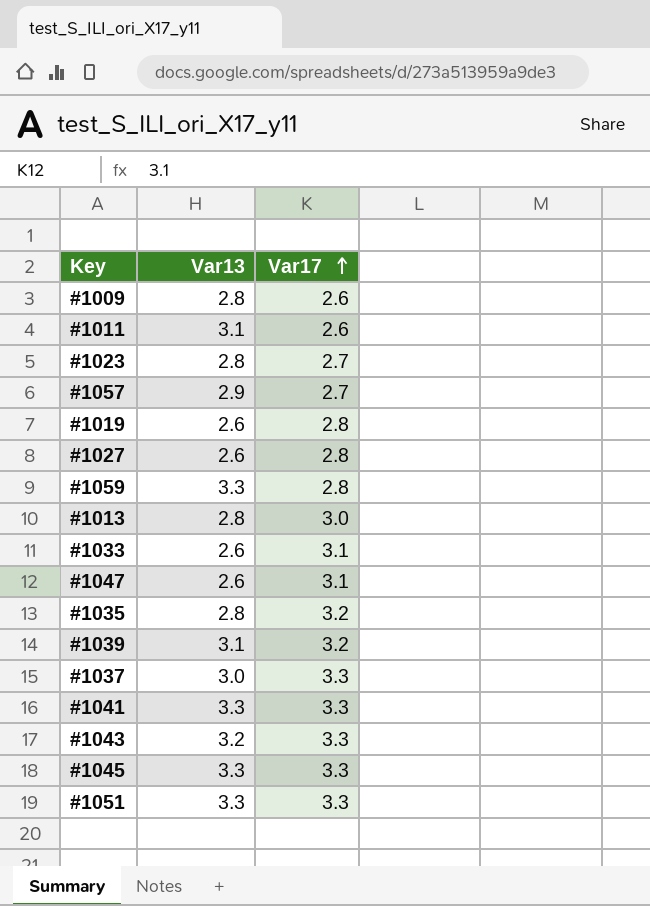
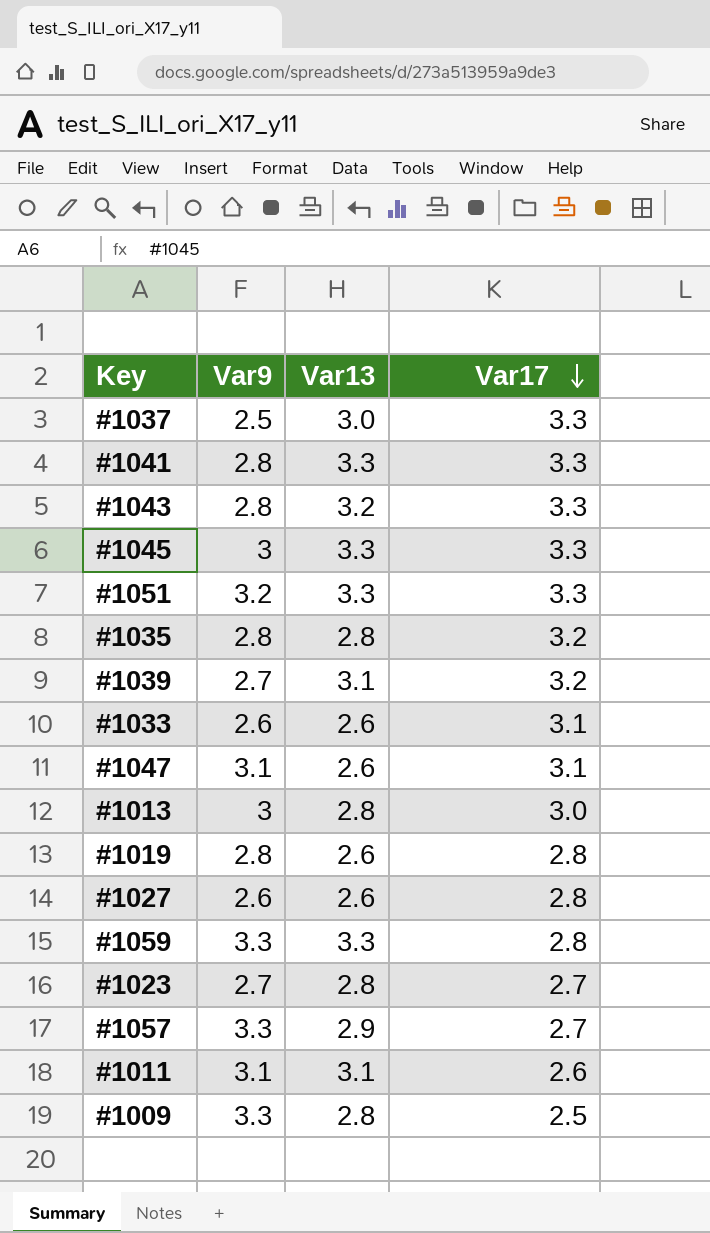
row order: Var17 ascending -> Var17 descending
column Var9 | position: none -> 2
#1009 | Var17: 2.6 -> 2.5

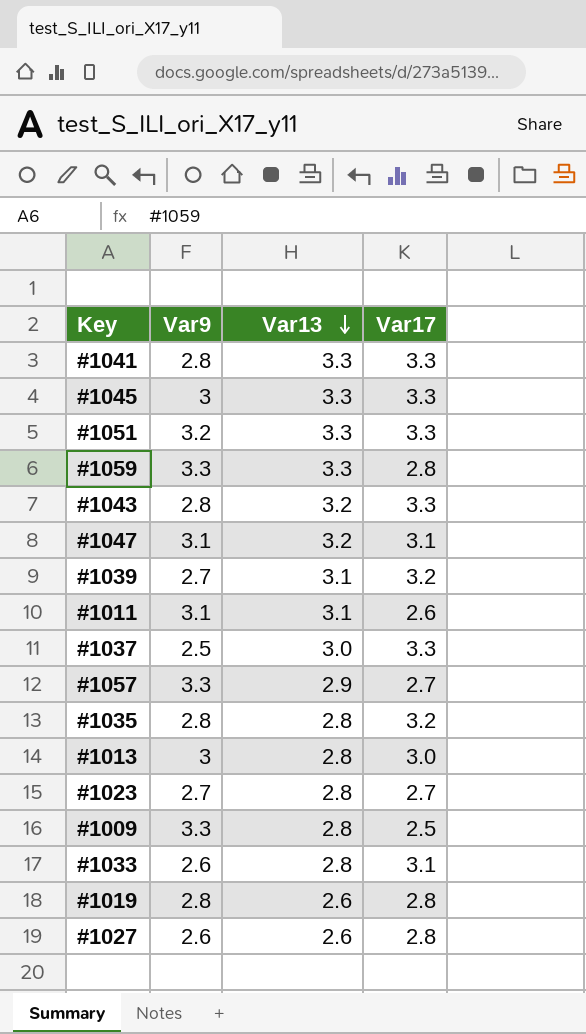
row order: Var17 descending -> Var13 descending
#1047 | Var13: 2.6 -> 3.2
#1033 | Var13: 2.6 -> 2.8

